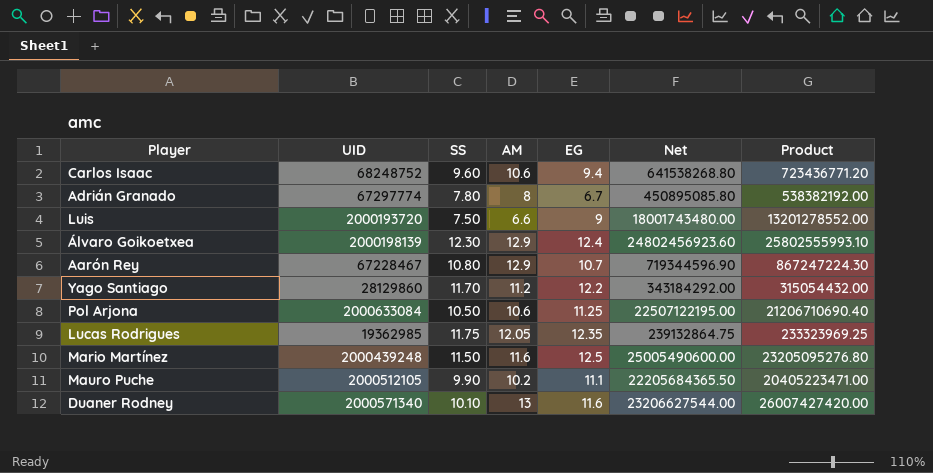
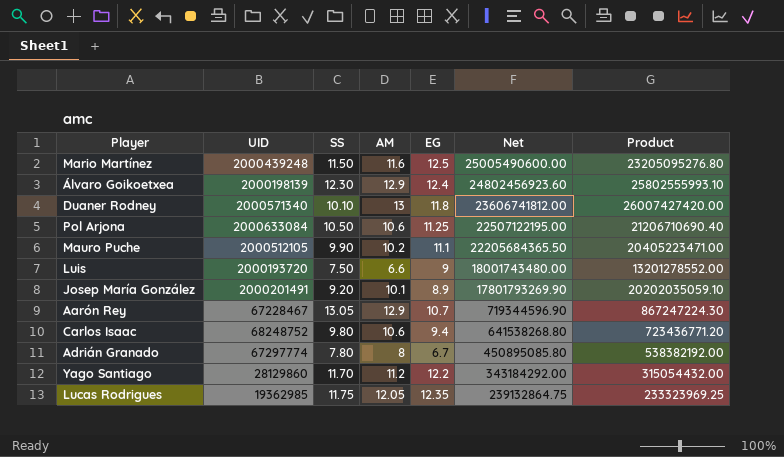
row order: none -> Net descending
Duaner Rodney | EG: 11.6 -> 11.8
Duaner Rodney | Net: 23206627544.00 -> 23606741812.00
row Josep María González: none -> 2000201491 | 9.20 | 10.1 | 8.9 | 17801793269.90 | 20202035059.10
Aarón Rey | SS: 10.80 -> 13.05
Carlos Isaac | SS: 9.60 -> 9.80

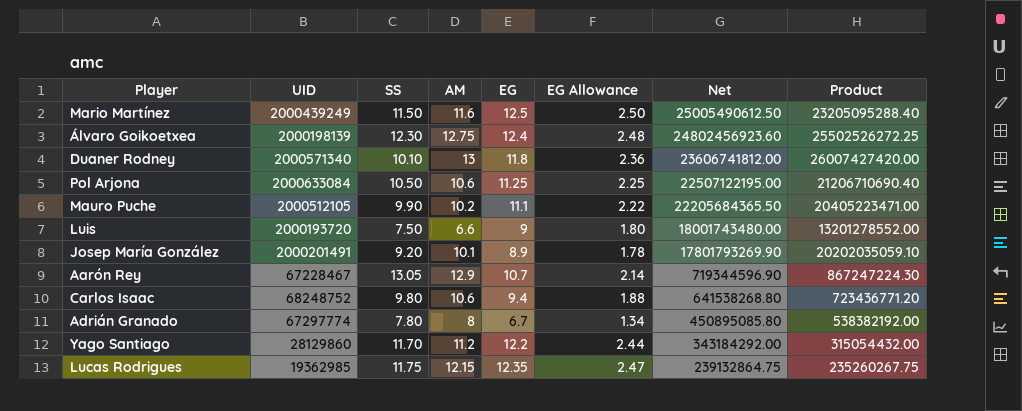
column EG Allowance | formula: none -> [EG] * 0.2
Mario Martínez | UID: 2000439248 -> 2000439249
Mario Martínez | Net: 25005490600.00 -> 25005490612.50
Mario Martínez | Product: 23205095276.80 -> 23205095288.40
Álvaro Goikoetxea | AM: 12.9 -> 12.75
Álvaro Goikoetxea | Product: 25802555993.10 -> 25502526272.25
Lucas Rodrigues | AM: 12.05 -> 12.15
Lucas Rodrigues | Product: 233323969.25 -> 235260267.75

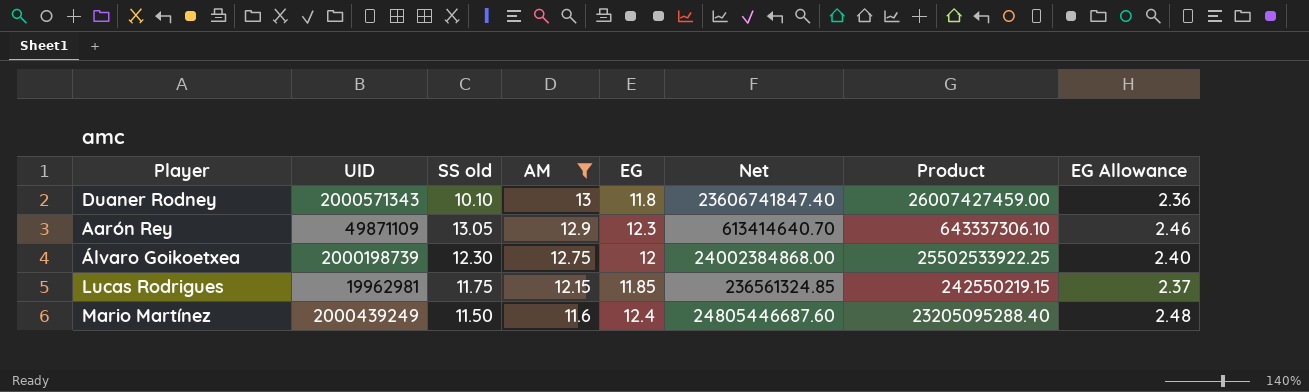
filter: none -> AM >= 11.6
row order: Net descending -> AM descending
column name: SS -> SS old
column EG Allowance | position: 6 -> 8
Duaner Rodney | UID: 2000571340 -> 2000571343
Duaner Rodney | Net: 23606741812.00 -> 23606741847.40
Duaner Rodney | Product: 26007427420.00 -> 26007427459.00
Aarón Rey | UID: 67228467 -> 49871109
Aarón Rey | EG: 10.7 -> 12.3
Aarón Rey | Net: 719344596.90 -> 613414640.70
Aarón Rey | Product: 867247224.30 -> 643337306.10
Aarón Rey | EG Allowance: 2.14 -> 2.46
Álvaro Goikoetxea | UID: 2000198139 -> 2000198739
Álvaro Goikoetxea | EG: 12.4 -> 12
Álvaro Goikoetxea | Net: 24802456923.60 -> 24002384868.00
Álvaro Goikoetxea | Product: 25502526272.25 -> 25502533922.25
Álvaro Goikoetxea | EG Allowance: 2.48 -> 2.40
Lucas Rodrigues | UID: 19362985 -> 19962981
Lucas Rodrigues | EG: 12.35 -> 11.85
Lucas Rodrigues | Net: 239132864.75 -> 236561324.85
Lucas Rodrigues | Product: 235260267.75 -> 242550219.15
Lucas Rodrigues | EG Allowance: 2.47 -> 2.37
Mario Martínez | EG: 12.5 -> 12.4
Mario Martínez | Net: 25005490612.50 -> 24805446687.60
Mario Martínez | EG Allowance: 2.50 -> 2.48

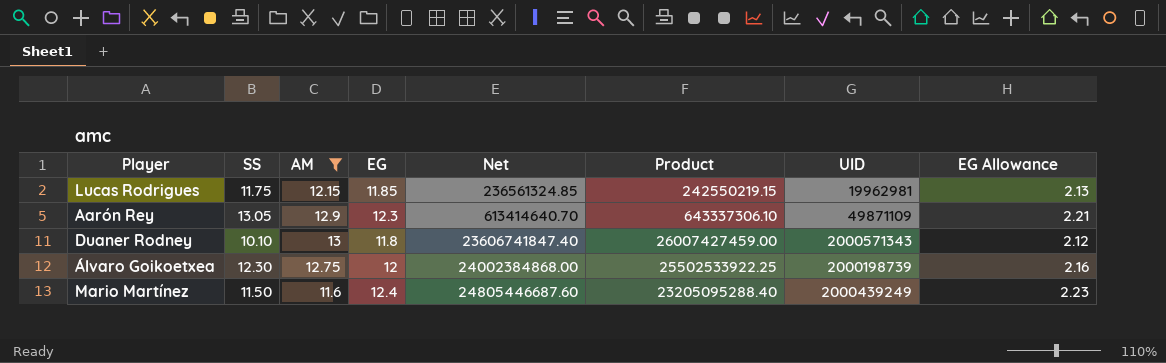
row order: AM descending -> Net ascending
column name: SS old -> SS
column UID | position: 2 -> 7
column EG Allowance | formula: [EG] * 0.2 -> [EG] * 0.18

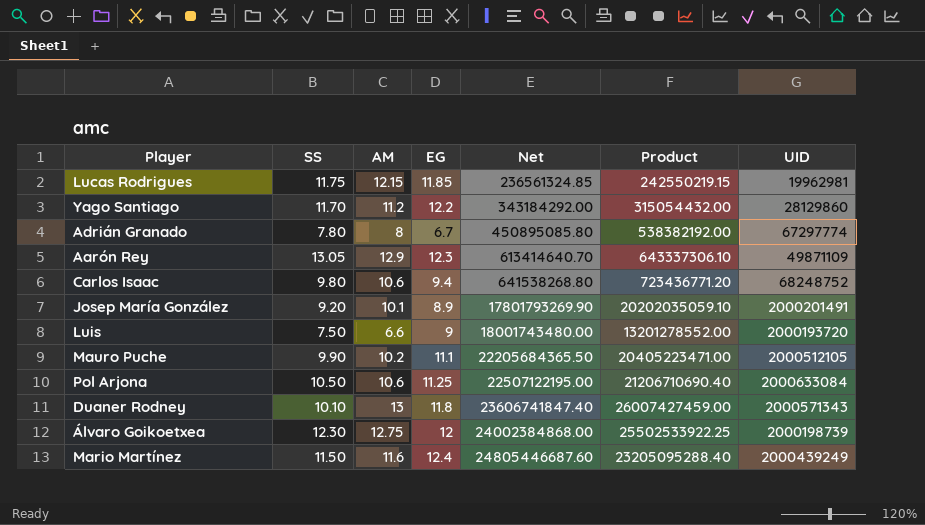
filter: AM >= 11.6 -> none
column EG Allowance | formula: [EG] * 0.18 -> none

